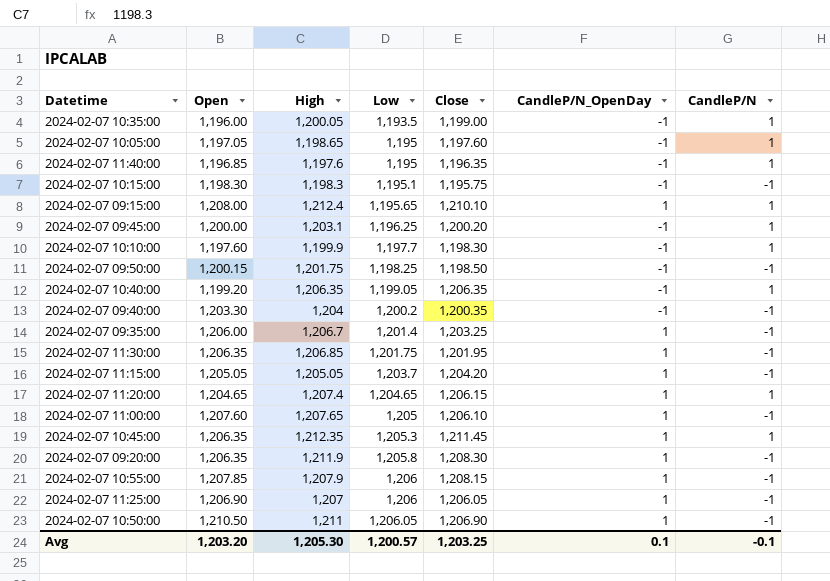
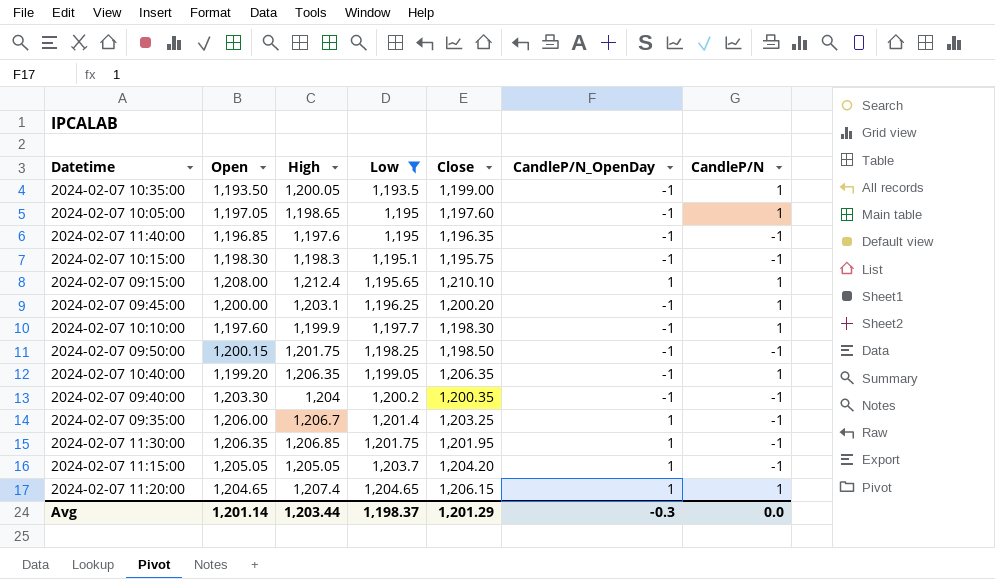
filter: none -> Low <= 1,204.65
2024-02-07 10:35:00 | Open: 1,196.00 -> 1,193.50
2024-02-07 11:40:00 | CandleP/N: 1 -> -1
Avg | Open: 1,203.20 -> 1,201.14
Avg | High: 1,205.30 -> 1,203.44
Avg | Low: 1,200.57 -> 1,198.37
Avg | Close: 1,203.25 -> 1,201.29
Avg | CandleP/N_OpenDay: 0.1 -> -0.3
Avg | CandleP/N: -0.1 -> 0.0

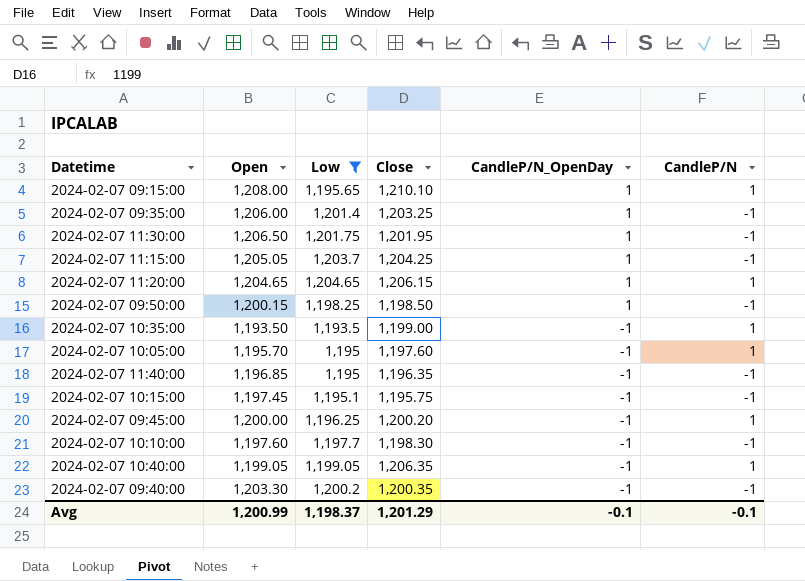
row order: Low ascending -> CandleP/N_OpenDay descending
column High | position: 3 -> none
2024-02-07 11:30:00 | Open: 1,206.35 -> 1,206.50
2024-02-07 11:15:00 | Close: 1,204.20 -> 1,204.25
2024-02-07 09:50:00 | CandleP/N_OpenDay: -1 -> 1
2024-02-07 10:05:00 | Open: 1,197.05 -> 1,195.70
2024-02-07 10:15:00 | Open: 1,198.30 -> 1,197.45
2024-02-07 10:10:00 | CandleP/N: 1 -> -1
2024-02-07 10:40:00 | Open: 1,199.20 -> 1,199.05
Avg | Open: 1,201.14 -> 1,200.99
Avg | CandleP/N_OpenDay: -0.3 -> -0.1
Avg | CandleP/N: 0.0 -> -0.1

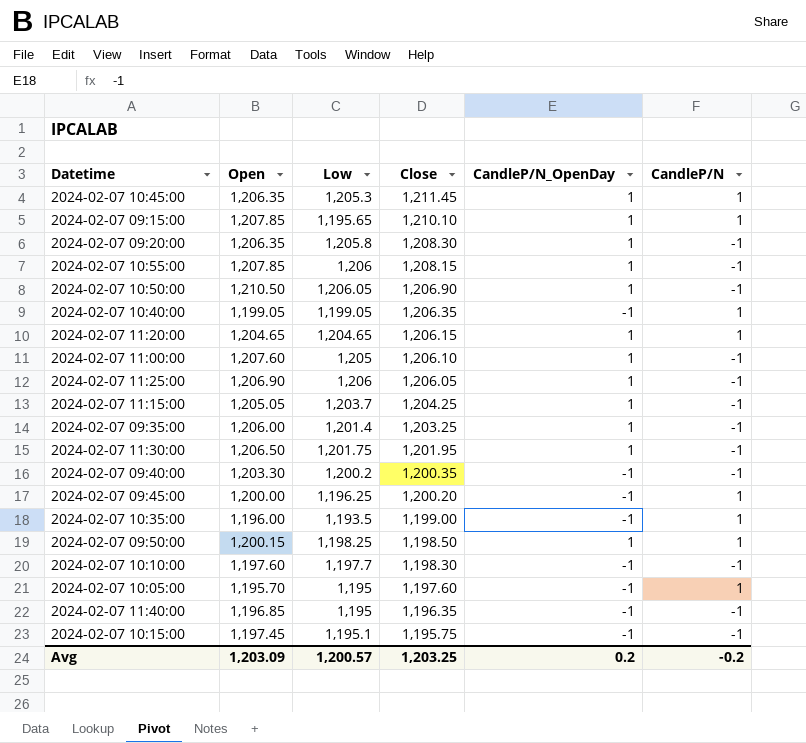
filter: Low <= 1,204.65 -> none
row order: CandleP/N_OpenDay descending -> Close descending
2024-02-07 09:15:00 | Open: 1,208.00 -> 1,207.85
2024-02-07 10:35:00 | Open: 1,193.50 -> 1,196.00
2024-02-07 09:50:00 | CandleP/N: -1 -> 1
Avg | Open: 1,200.99 -> 1,203.09
Avg | Low: 1,198.37 -> 1,200.57
Avg | Close: 1,201.29 -> 1,203.25
Avg | CandleP/N_OpenDay: -0.1 -> 0.2
Avg | CandleP/N: -0.1 -> -0.2

